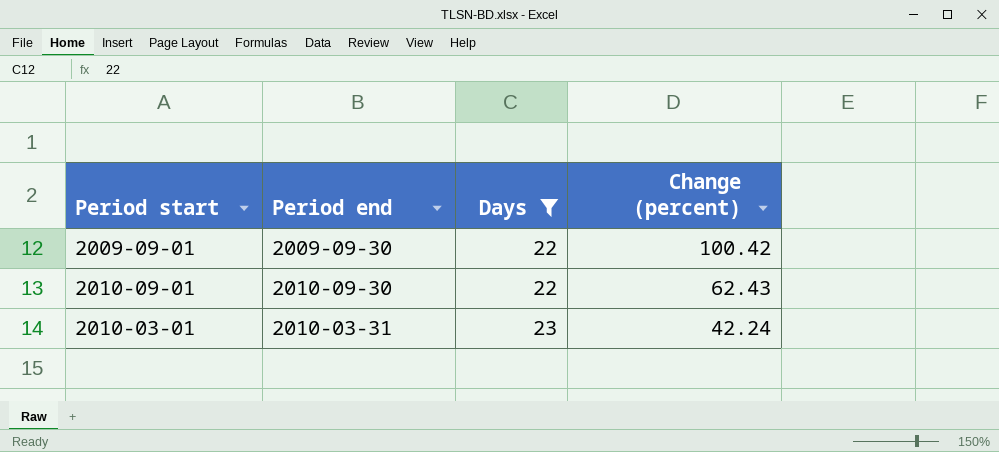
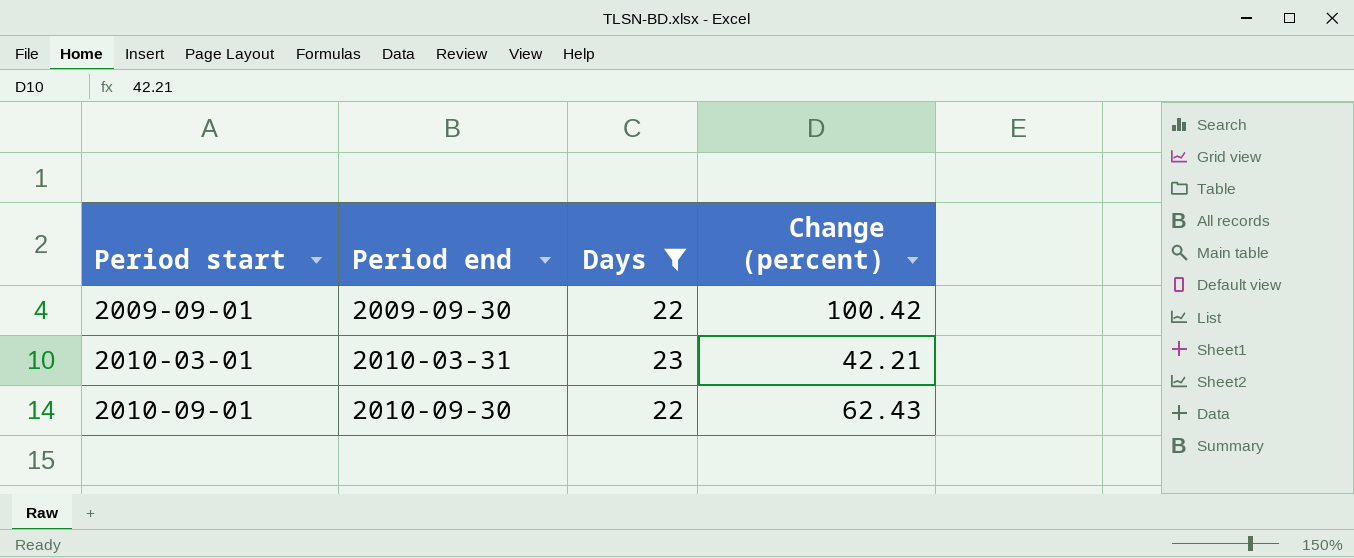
row order: Days ascending -> Period start ascending
2010-03-01 | Change (percent): 42.24 -> 42.21

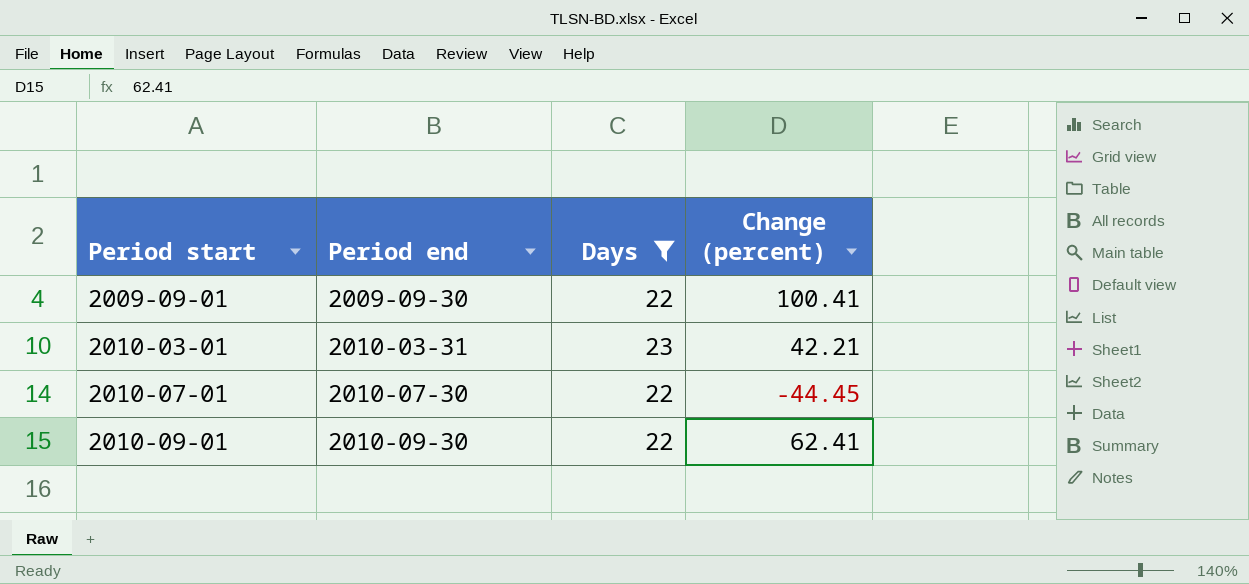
2009-09-01 | Change (percent): 100.42 -> 100.41
row 2010-07-01: none -> 2010-07-30 | 22 | -44.45
2010-09-01 | Change (percent): 62.43 -> 62.41

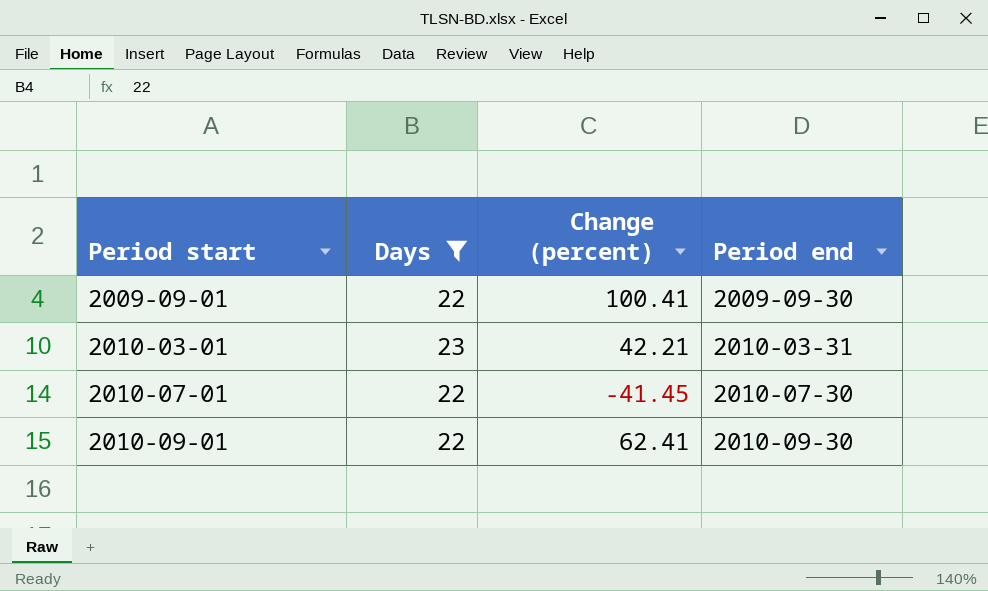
column Period end | position: 2 -> 4
2010-07-01 | Change (percent): -44.45 -> -41.45

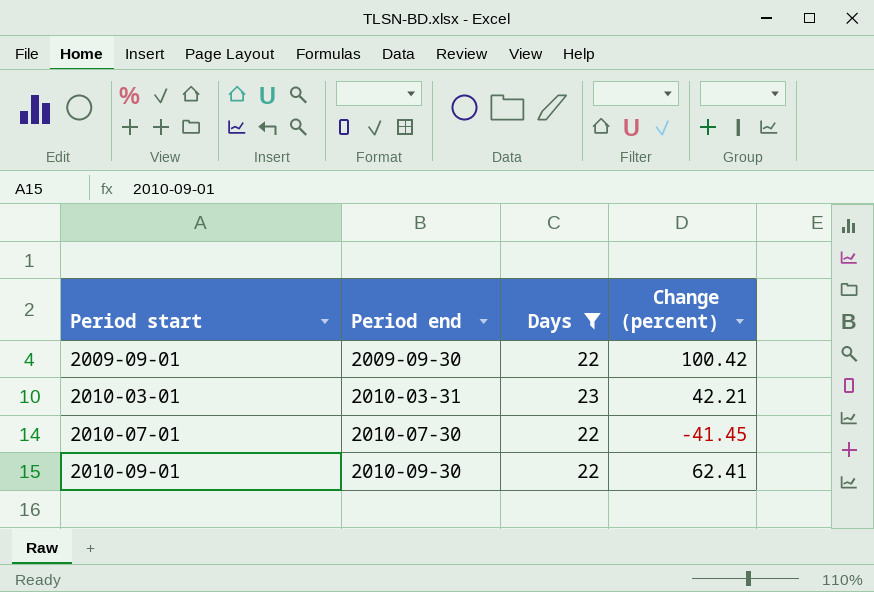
column Period end | position: 4 -> 2
2009-09-01 | Change (percent): 100.41 -> 100.42

